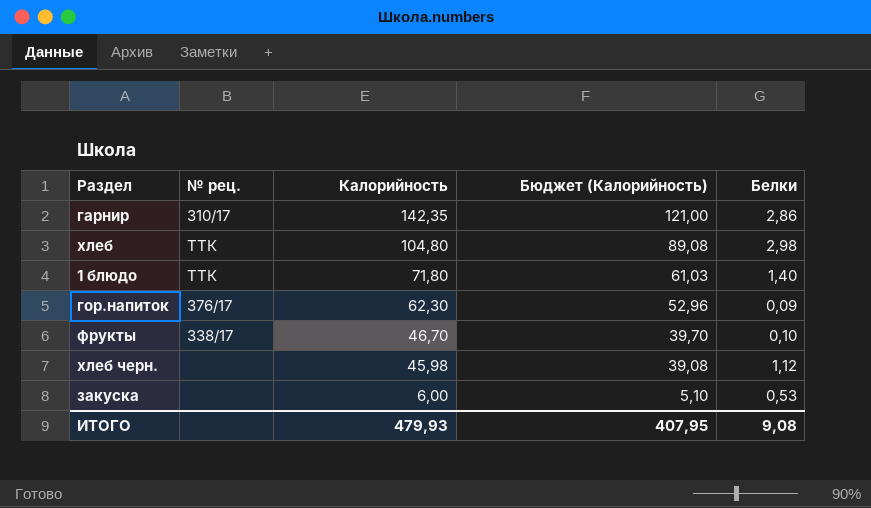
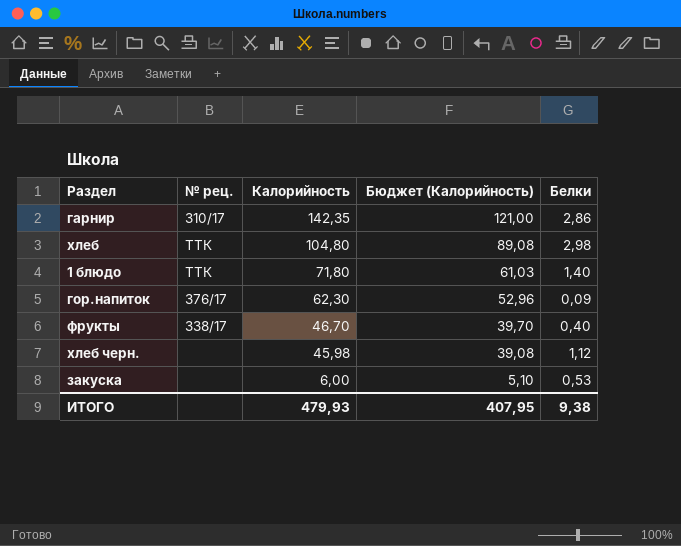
фрукты | Белки: 0,10 -> 0,40
ИТОГО | Белки: 9,08 -> 9,38

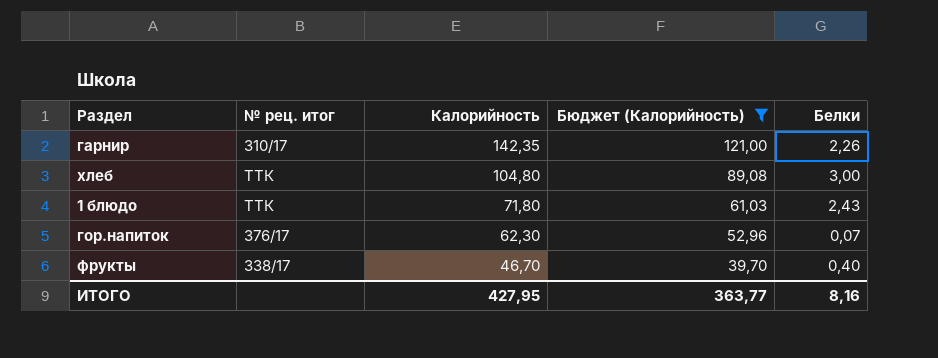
filter: none -> Бюджет (Калорийность) >= 39,70
column name: № рец. -> № рец. итог
гарнир | Белки: 2,86 -> 2,26
хлеб | Белки: 2,98 -> 3,00
1 блюдо | Белки: 1,40 -> 2,43
гор.напиток | Белки: 0,09 -> 0,07
ИТОГО | Калорийность: 479,93 -> 427,95
ИТОГО | Бюджет (Калорийность): 407,95 -> 363,77
ИТОГО | Белки: 9,38 -> 8,16

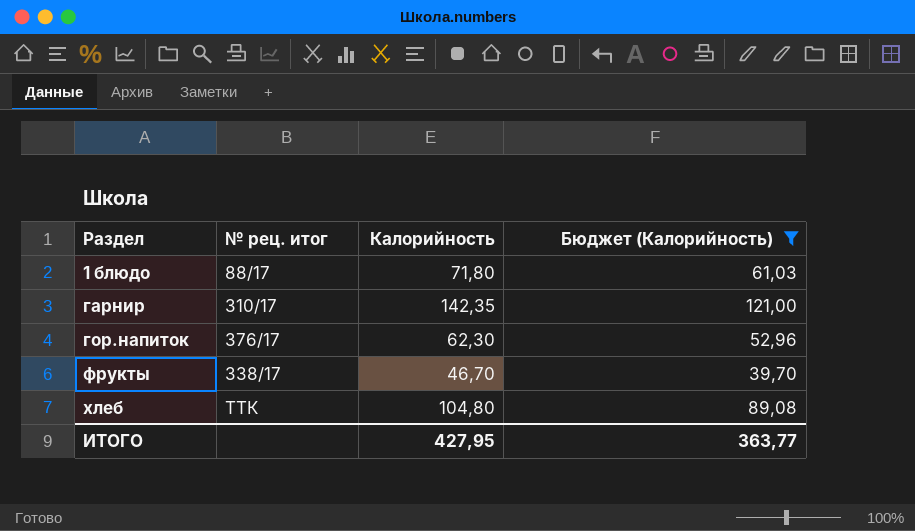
row order: Калорийность descending -> Раздел ascending
column Белки | position: 5 -> none
1 блюдо | № рец. итог: ТТК -> 88/17

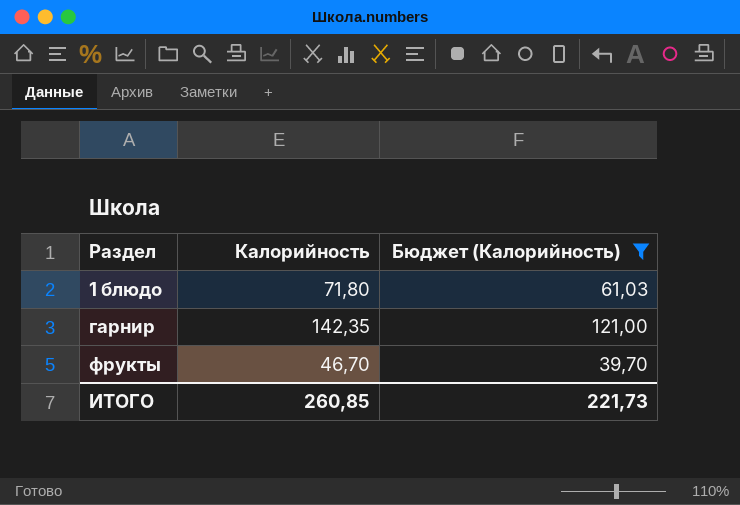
column № рец. итог | position: 2 -> none
row гор.напиток: 376/17 | 62,30 | 52,96 -> none
row хлеб: ТТК | 104,80 | 89,08 -> none
ИТОГО | Калорийность: 427,95 -> 260,85
ИТОГО | Бюджет (Калорийность): 363,77 -> 221,73

